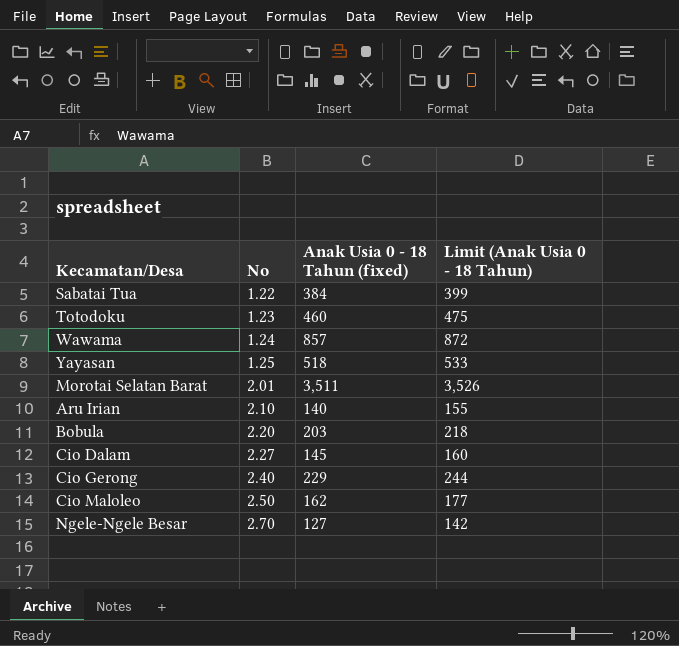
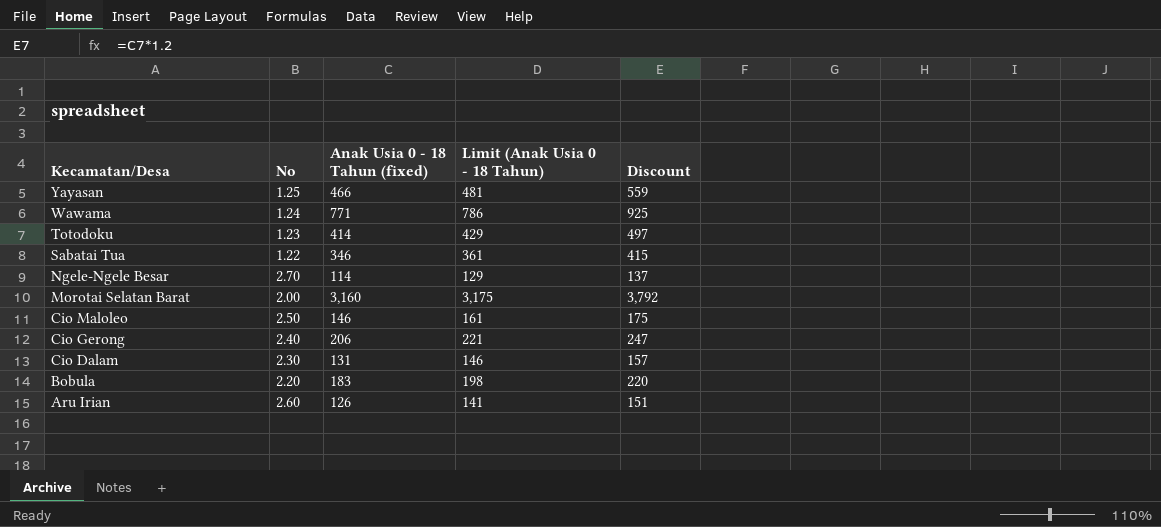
row order: No ascending -> Kecamatan/Desa descending
column Discount | formula: none -> [Anak Usia 0 - 18 Tahun (fixed)] * 1.2
Yayasan | Anak Usia 0 - 18 Tahun (fixed): 518 -> 466
Yayasan | Limit (Anak Usia 0 - 18 Tahun): 533 -> 481
Wawama | Anak Usia 0 - 18 Tahun (fixed): 857 -> 771
Wawama | Limit (Anak Usia 0 - 18 Tahun): 872 -> 786
Totodoku | Anak Usia 0 - 18 Tahun (fixed): 460 -> 414
Totodoku | Limit (Anak Usia 0 - 18 Tahun): 475 -> 429
Sabatai Tua | Anak Usia 0 - 18 Tahun (fixed): 384 -> 346
Sabatai Tua | Limit (Anak Usia 0 - 18 Tahun): 399 -> 361
Ngele-Ngele Besar | Anak Usia 0 - 18 Tahun (fixed): 127 -> 114
Ngele-Ngele Besar | Limit (Anak Usia 0 - 18 Tahun): 142 -> 129
Morotai Selatan Barat | No: 2.01 -> 2.00
Morotai Selatan Barat | Anak Usia 0 - 18 Tahun (fixed): 3,511 -> 3,160
Morotai Selatan Barat | Limit (Anak Usia 0 - 18 Tahun): 3,526 -> 3,175
Cio Maloleo | Anak Usia 0 - 18 Tahun (fixed): 162 -> 146
Cio Maloleo | Limit (Anak Usia 0 - 18 Tahun): 177 -> 161
Cio Gerong | Anak Usia 0 - 18 Tahun (fixed): 229 -> 206
Cio Gerong | Limit (Anak Usia 0 - 18 Tahun): 244 -> 221
Cio Dalam | No: 2.27 -> 2.30
Cio Dalam | Anak Usia 0 - 18 Tahun (fixed): 145 -> 131
Cio Dalam | Limit (Anak Usia 0 - 18 Tahun): 160 -> 146
Bobula | Anak Usia 0 - 18 Tahun (fixed): 203 -> 183
Bobula | Limit (Anak Usia 0 - 18 Tahun): 218 -> 198
Aru Irian | No: 2.10 -> 2.60
Aru Irian | Anak Usia 0 - 18 Tahun (fixed): 140 -> 126
Aru Irian | Limit (Anak Usia 0 - 18 Tahun): 155 -> 141

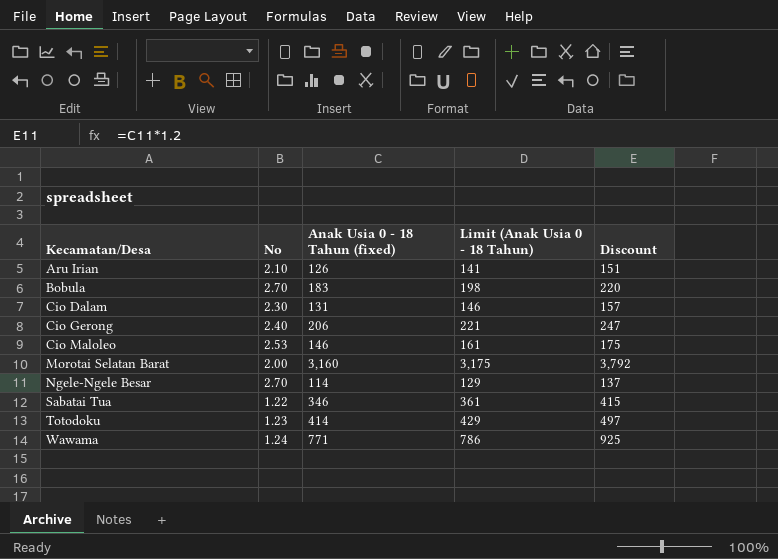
row order: Kecamatan/Desa descending -> Kecamatan/Desa ascending
row Yayasan: 1.25 | 466 | 481 | 559 -> none
Aru Irian | No: 2.60 -> 2.10
Bobula | No: 2.20 -> 2.70
Cio Maloleo | No: 2.50 -> 2.53

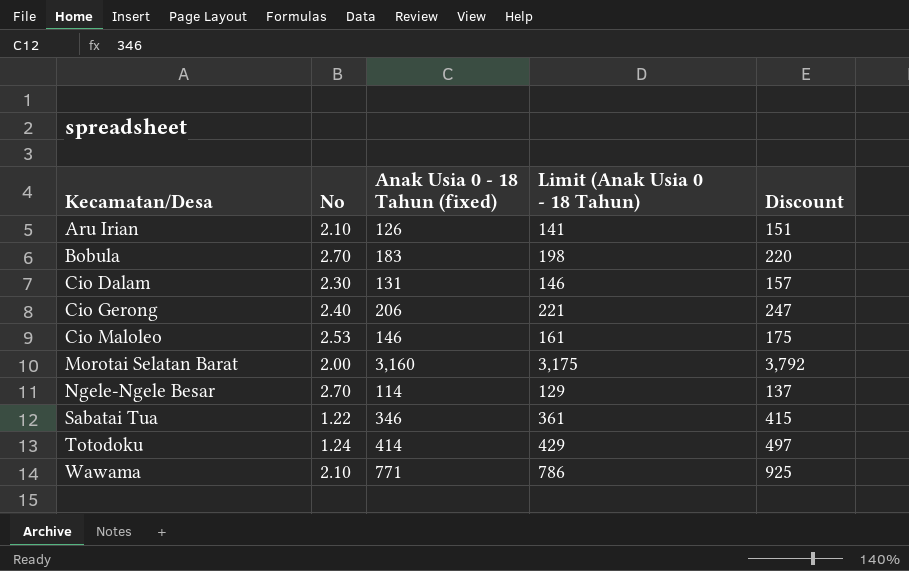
Totodoku | No: 1.23 -> 1.24
Wawama | No: 1.24 -> 2.10

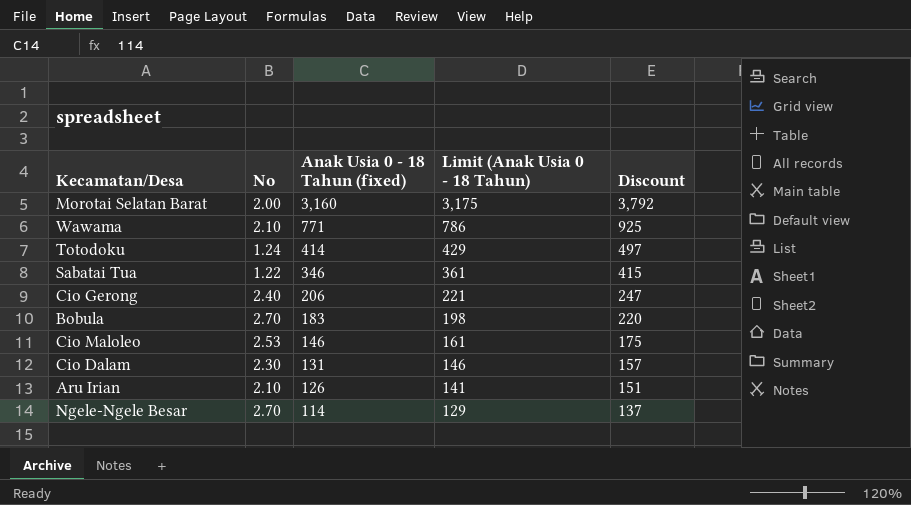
row order: Kecamatan/Desa ascending -> Anak Usia 0 - 18 Tahun (fixed) descending

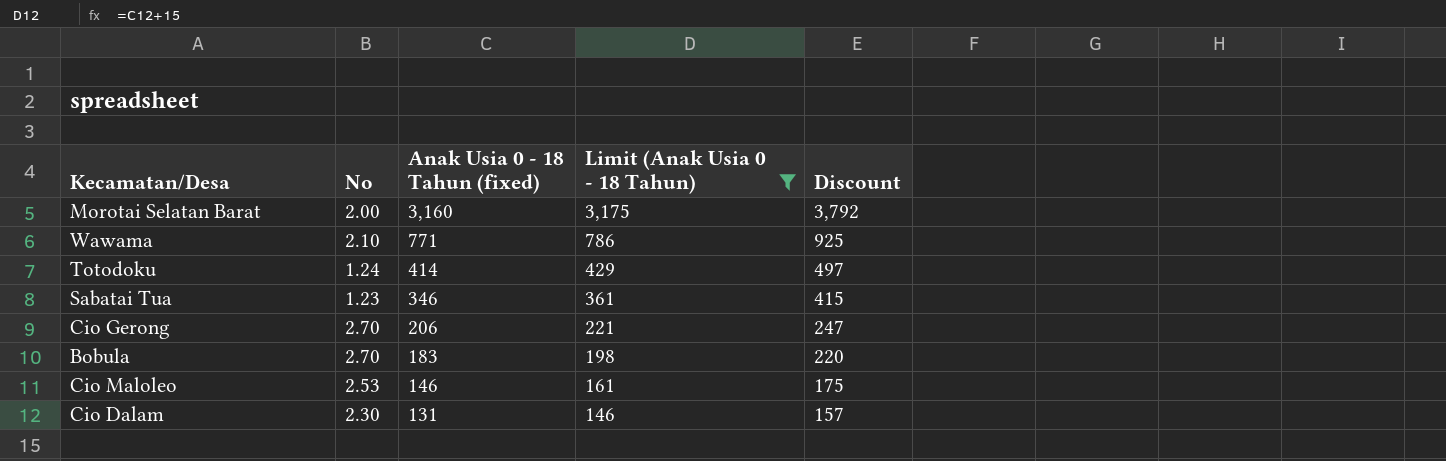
filter: none -> Limit (Anak Usia 0 - 18 Tahun) >= 146
Sabatai Tua | No: 1.22 -> 1.23
Cio Gerong | No: 2.40 -> 2.70

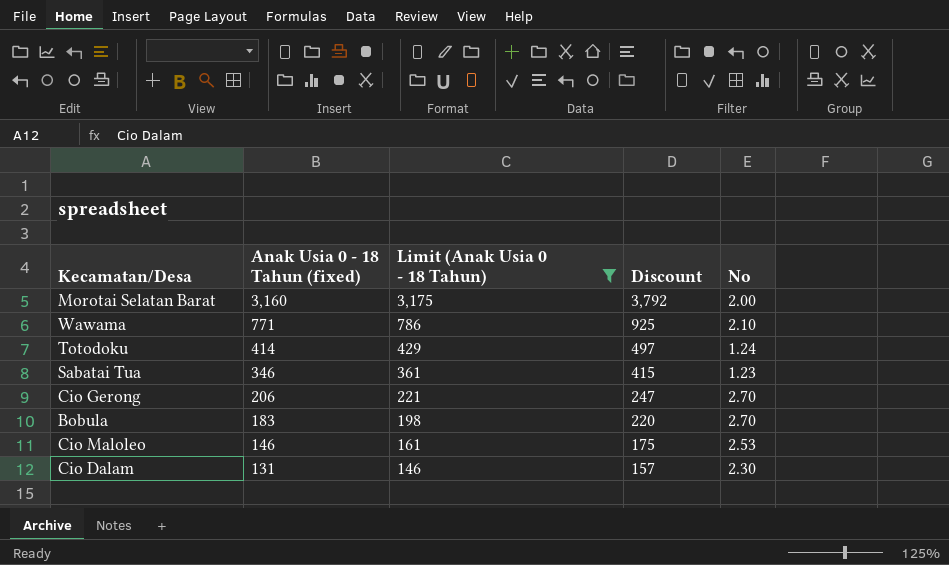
column No | position: 2 -> 5

